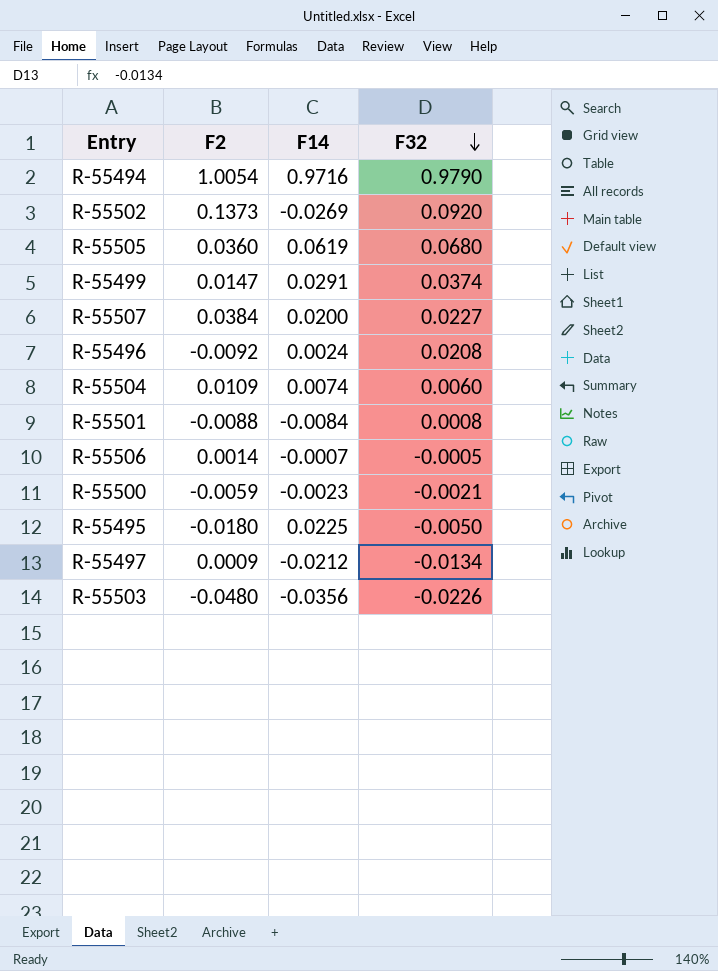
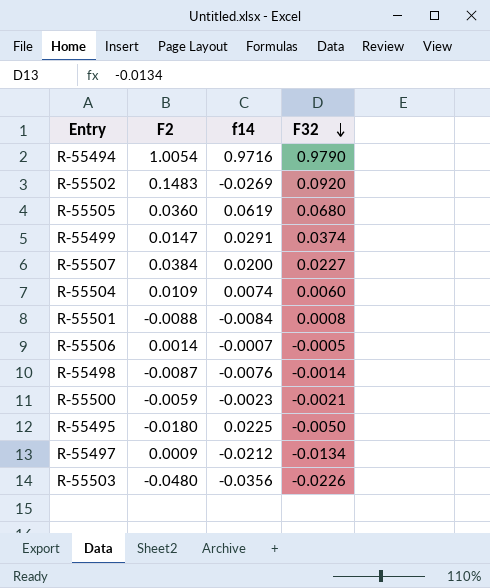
column name: F14 -> f14
row R-55496: -0.0092 | 0.0024 | 0.0208 -> none
R-55502 | F2: 0.1373 -> 0.1483
row R-55498: none -> -0.0087 | -0.0076 | -0.0014

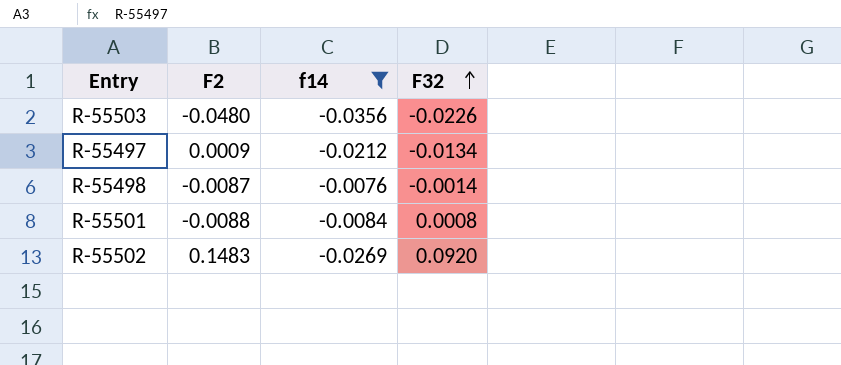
filter: none -> f14 <= -0.0076
row order: F32 descending -> F32 ascending

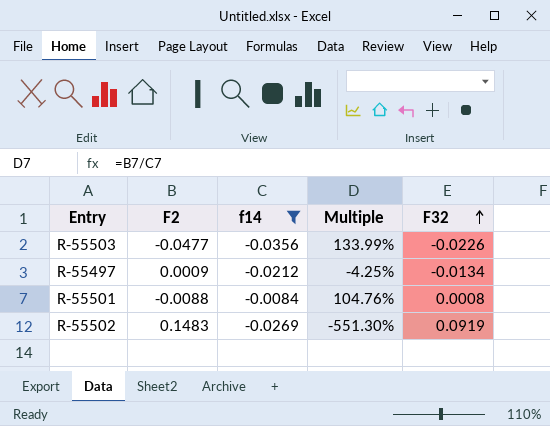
column Multiple | formula: none -> [F2] / [f14]
row R-55498: -0.0087 | -0.0076 | -0.0014 -> none
R-55503 | F2: -0.0480 -> -0.0477
R-55502 | F32: 0.0920 -> 0.0919

